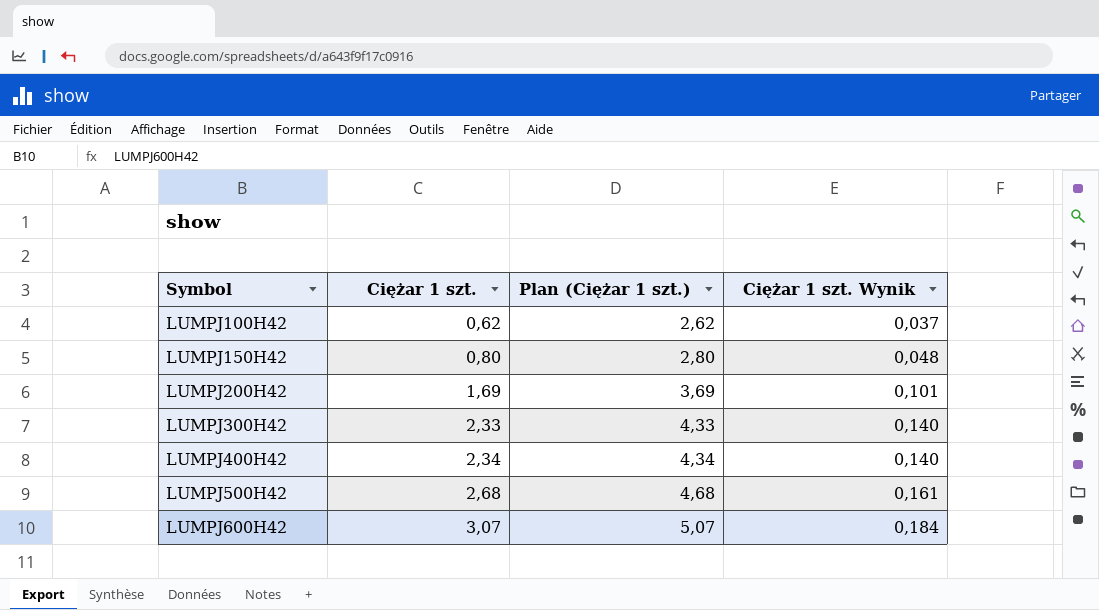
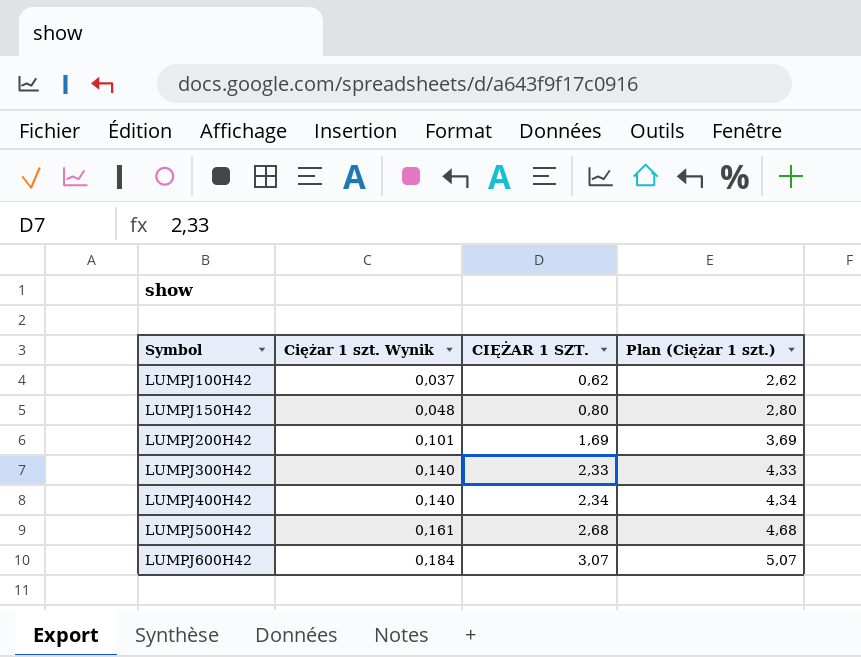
column Ciężar 1 szt. Wynik | position: 4 -> 2
column name: Ciężar 1 szt. -> CIĘŻAR 1 SZT.

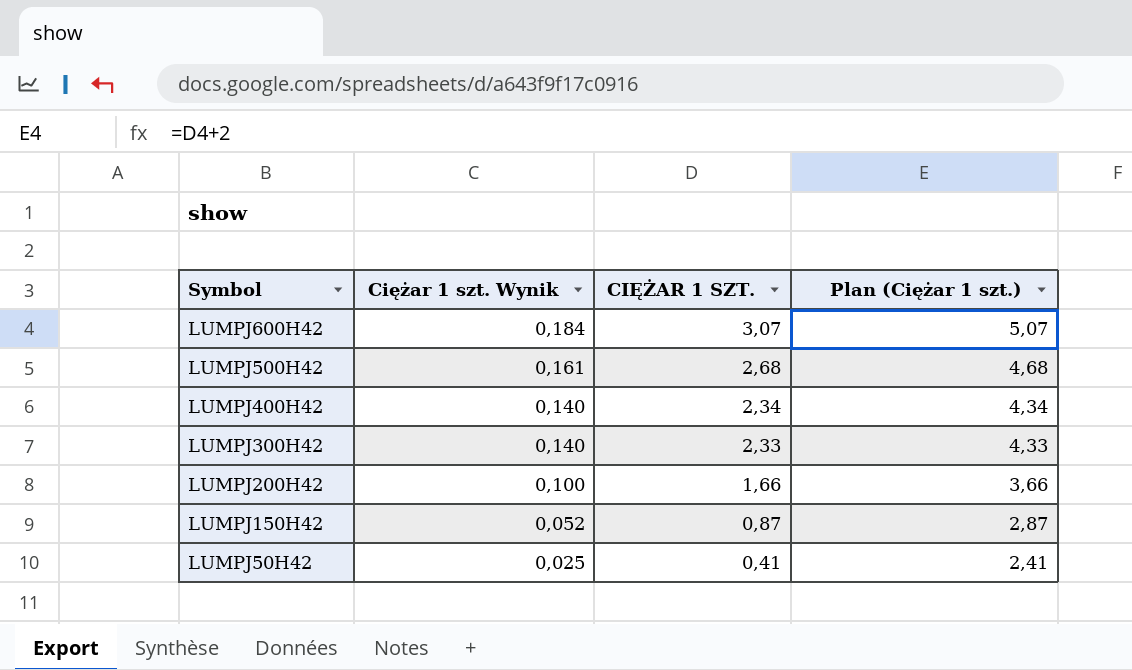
row order: Symbol ascending -> Symbol descending
row LUMPJ100H42: 0,037 | 0,62 | 2,62 -> none
LUMPJ200H42 | Ciężar 1 szt. Wynik: 0,101 -> 0,100
LUMPJ200H42 | CIĘŻAR 1 SZT.: 1,69 -> 1,66
LUMPJ200H42 | Plan (Ciężar 1 szt.): 3,69 -> 3,66
LUMPJ150H42 | Ciężar 1 szt. Wynik: 0,048 -> 0,052
LUMPJ150H42 | CIĘŻAR 1 SZT.: 0,80 -> 0,87
LUMPJ150H42 | Plan (Ciężar 1 szt.): 2,80 -> 2,87
row LUMPJ50H42: none -> 0,025 | 0,41 | 2,41

